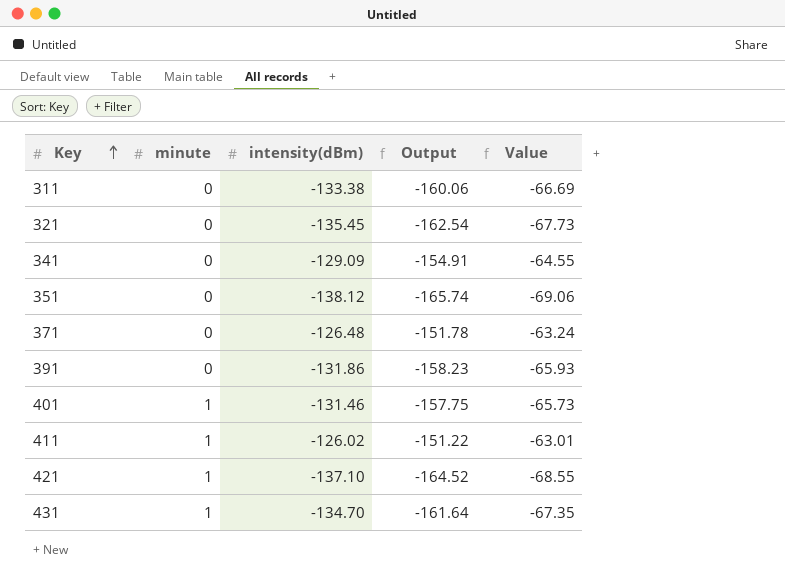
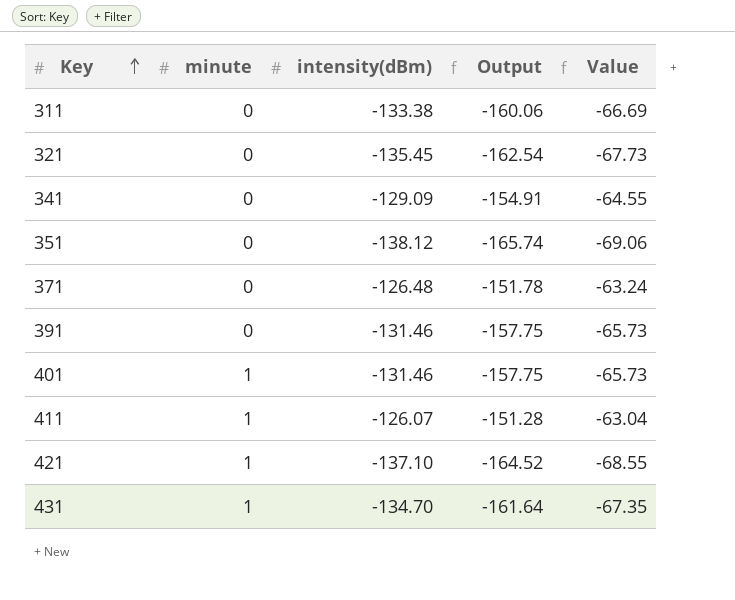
391 | intensity(dBm): -131.86 -> -131.46
391 | Output: -158.23 -> -157.75
391 | Value: -65.93 -> -65.73
411 | intensity(dBm): -126.02 -> -126.07
411 | Output: -151.22 -> -151.28
411 | Value: -63.01 -> -63.04

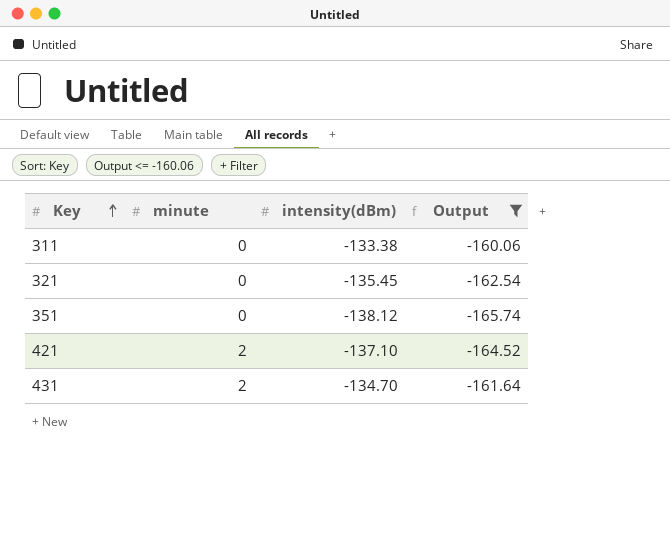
filter: none -> Output <= -160.06
column Value | formula: [intensity(dBm)] * 0.5 -> none
421 | minute: 1 -> 2
431 | minute: 1 -> 2

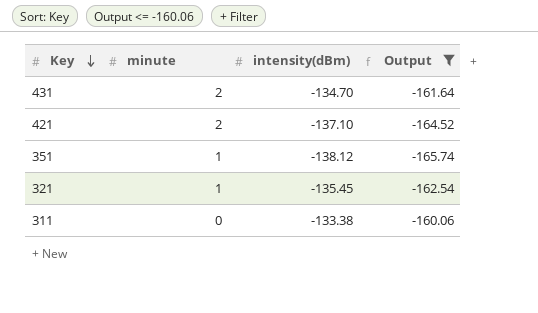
row order: Key ascending -> Key descending
351 | minute: 0 -> 1
321 | minute: 0 -> 1

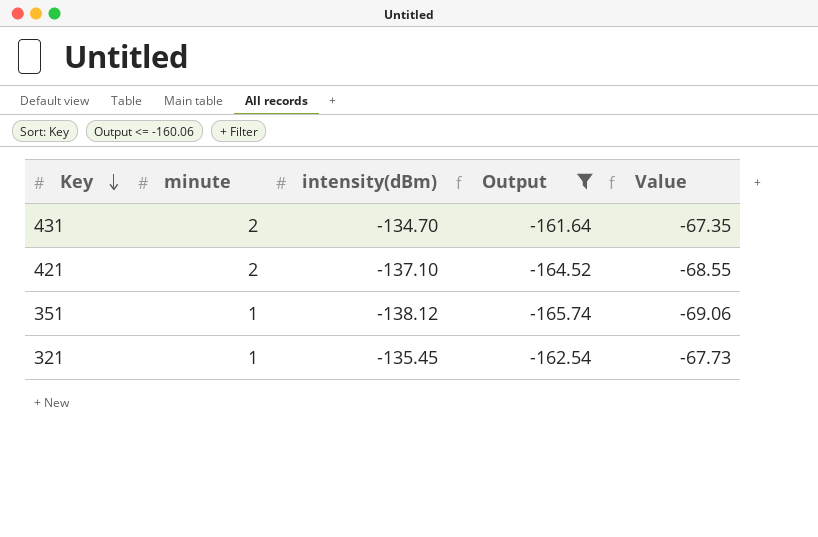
column Value | formula: none -> [intensity(dBm)] * 0.5
row 311: 0 | -133.38 | -160.06 -> none

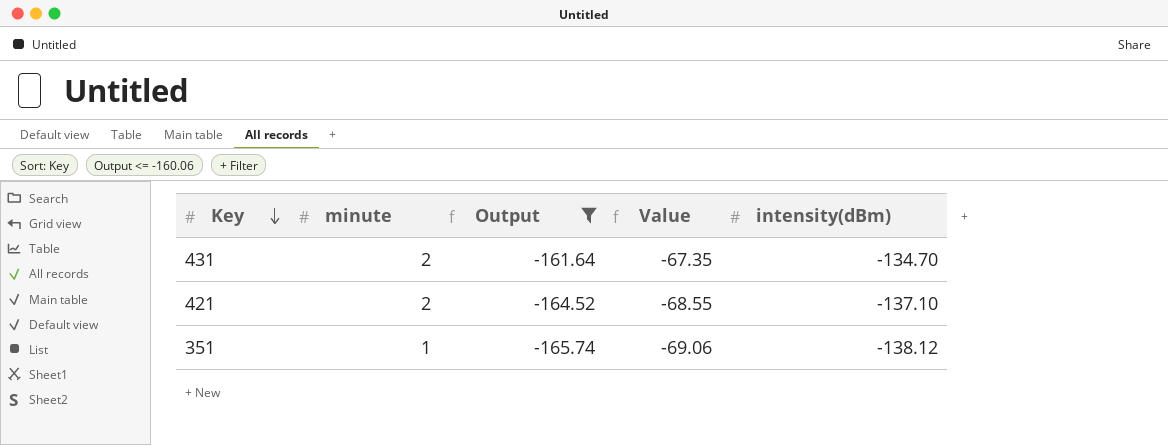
column intensity(dBm) | position: 3 -> 5
row 321: 1 | -135.45 | -162.54 | -67.73 -> none

